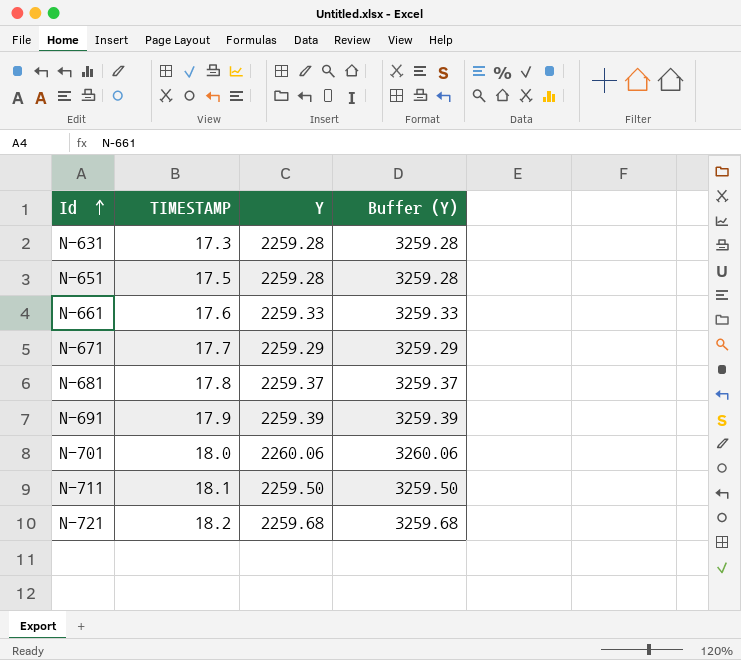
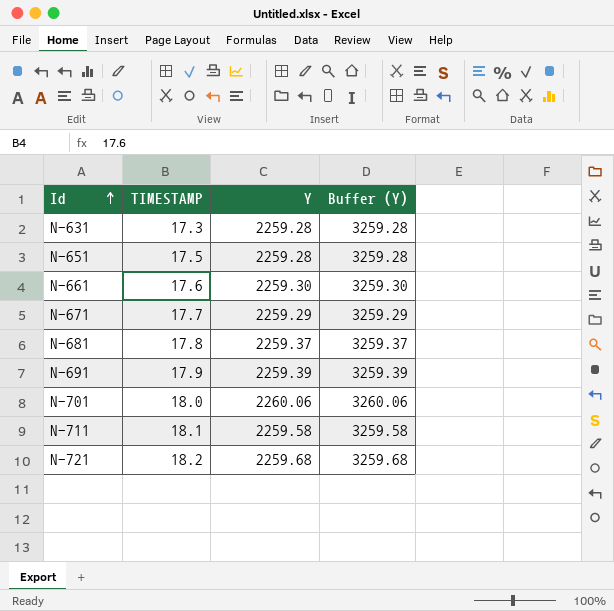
N-661 | Y: 2259.33 -> 2259.30
N-661 | Buffer (Y): 3259.33 -> 3259.30
N-711 | Y: 2259.50 -> 2259.58
N-711 | Buffer (Y): 3259.50 -> 3259.58

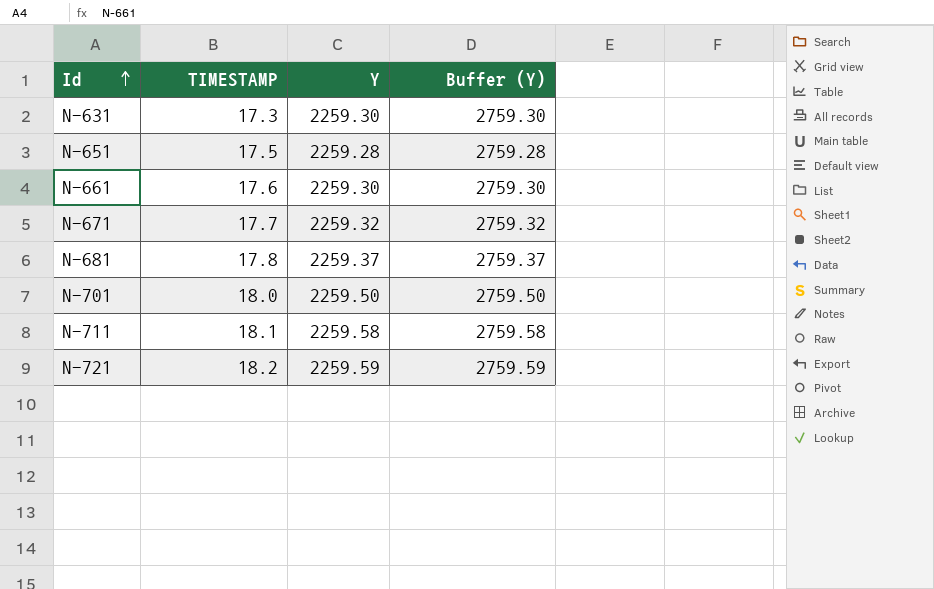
column Buffer (Y) | formula: [Y] + 1000 -> [Y] + 500
row N-691: 17.9 | 2259.39 | 3259.39 -> none
N-631 | Y: 2259.28 -> 2259.30
N-671 | Y: 2259.29 -> 2259.32
N-701 | Y: 2260.06 -> 2259.50
N-721 | Y: 2259.68 -> 2259.59

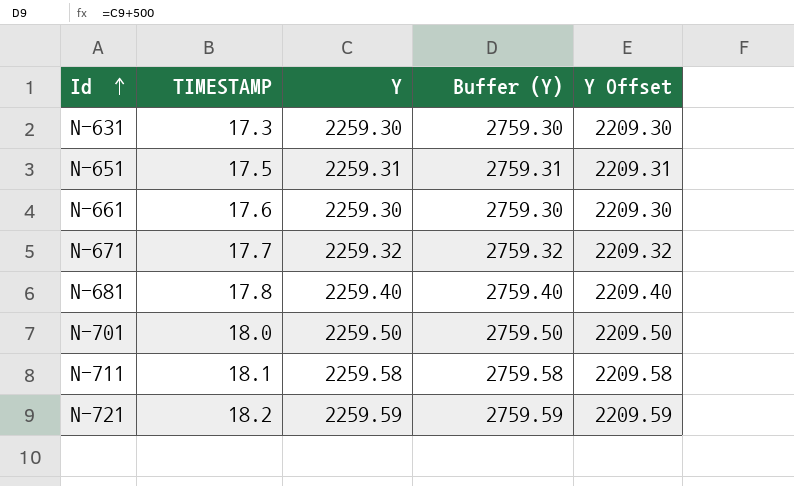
column Y Offset | formula: none -> [Y] - 50
N-651 | Y: 2259.28 -> 2259.31
N-651 | Buffer (Y): 2759.28 -> 2759.31
N-681 | Y: 2259.37 -> 2259.40
N-681 | Buffer (Y): 2759.37 -> 2759.40

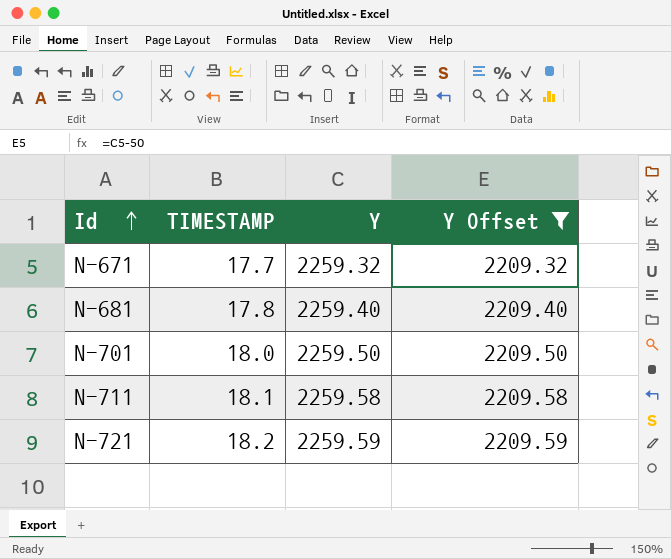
filter: none -> Y Offset >= 2209.32
column Buffer (Y) | formula: [Y] + 500 -> none

